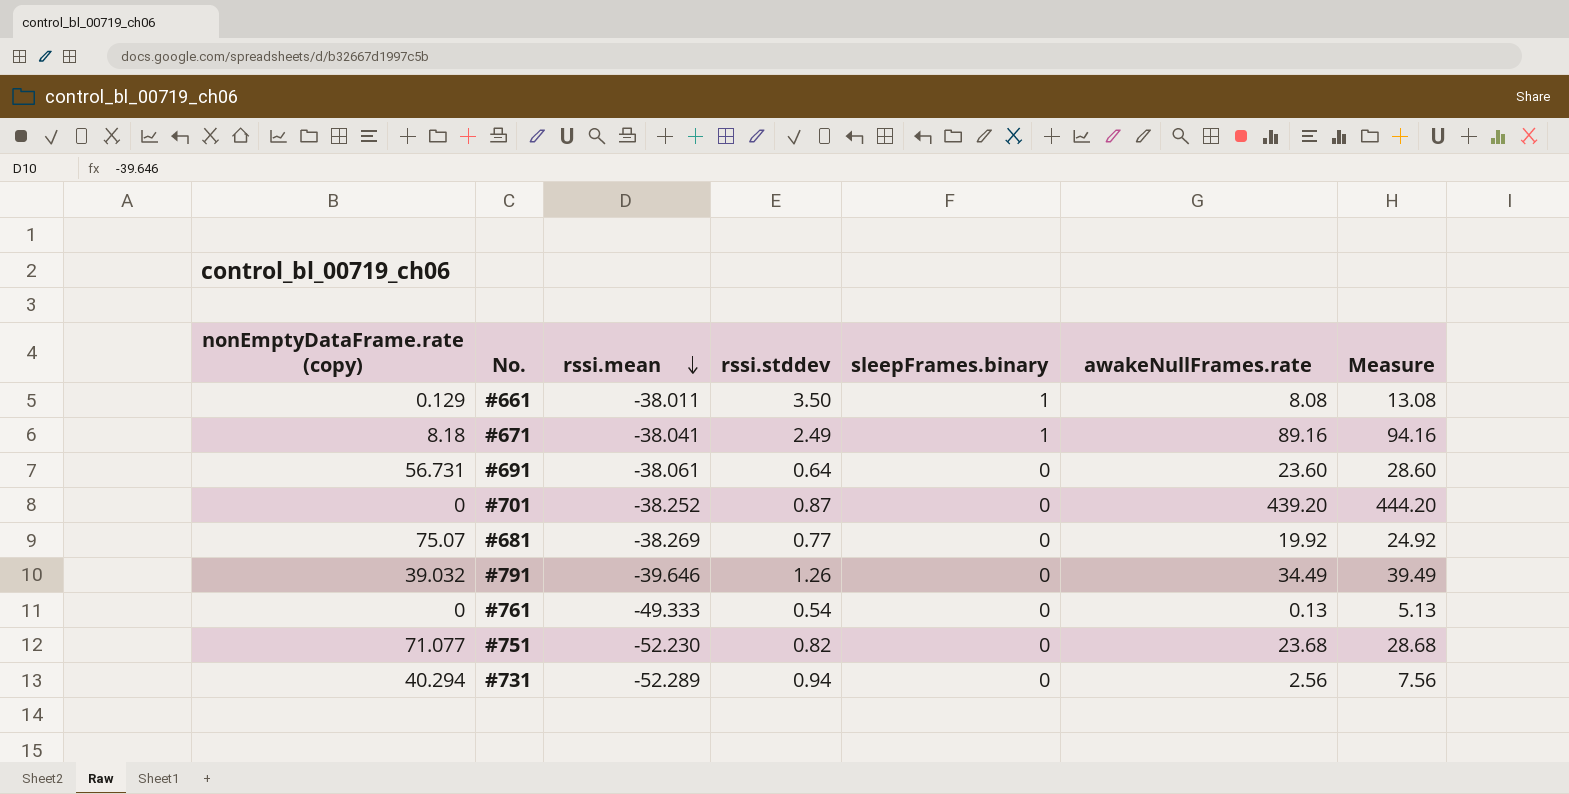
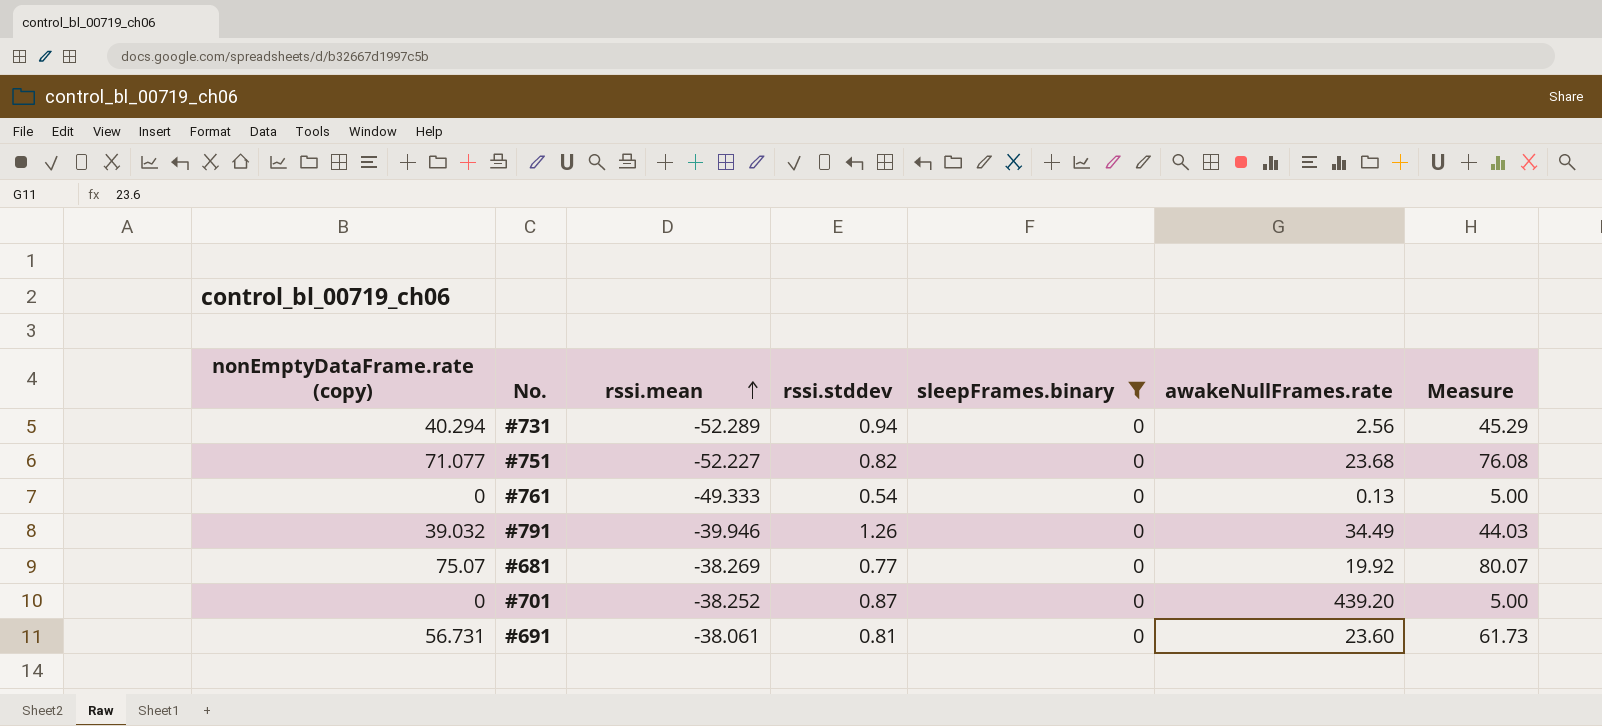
filter: none -> sleepFrames.binary = 0
row order: rssi.mean descending -> rssi.mean ascending
column Measure | formula: [awakeNullFrames.rate] + 5 -> [nonEmptyDataFrame.rate (copy)] + 5
#751 | rssi.mean: -52.230 -> -52.227
#791 | rssi.mean: -39.646 -> -39.946
#691 | rssi.stddev: 0.64 -> 0.81

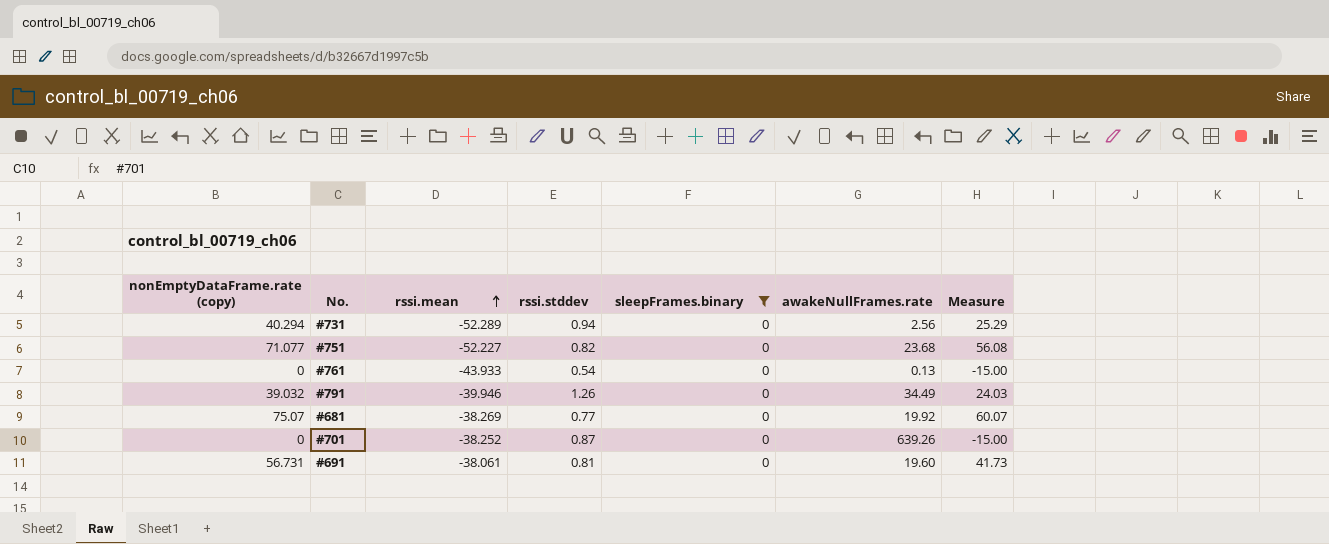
column Measure | formula: [nonEmptyDataFrame.rate (copy)] + 5 -> [nonEmptyDataFrame.rate (copy)] - 15
#761 | rssi.mean: -49.333 -> -43.933
#701 | awakeNullFrames.rate: 439.20 -> 639.26
#691 | awakeNullFrames.rate: 23.60 -> 19.60

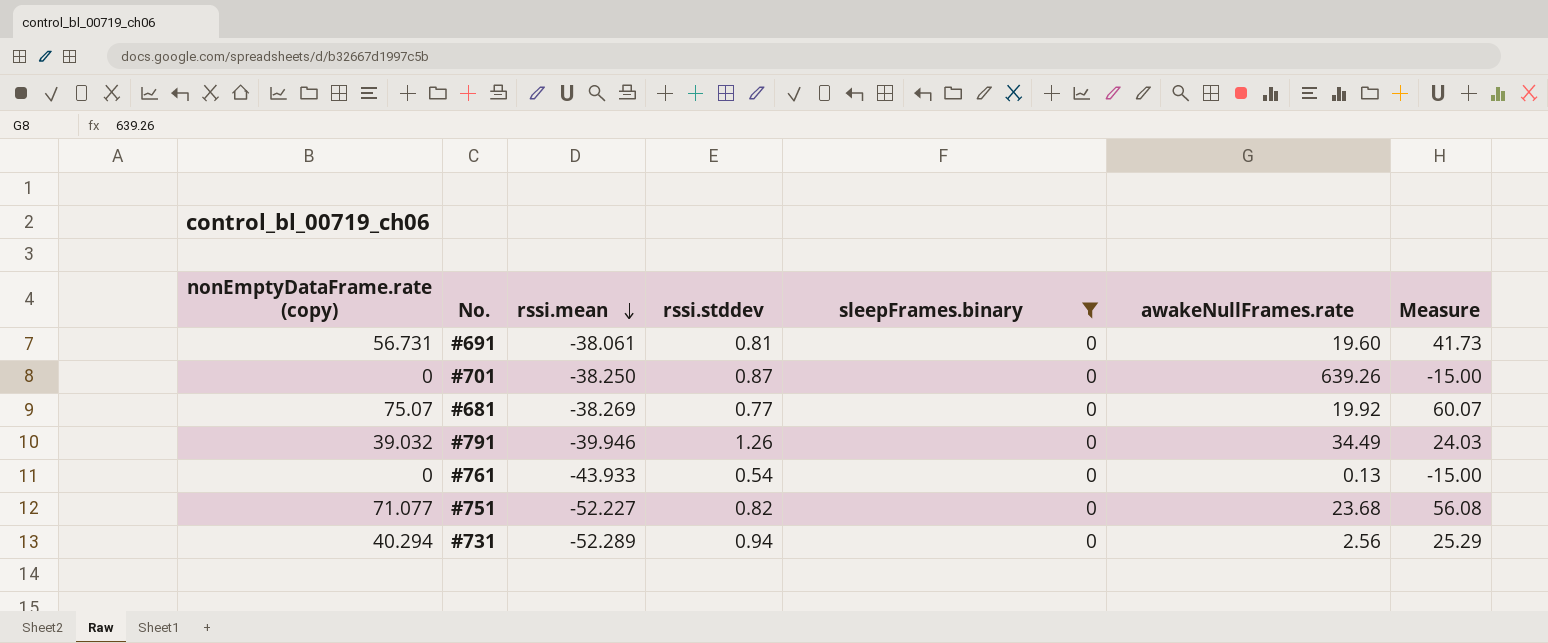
row order: rssi.mean ascending -> rssi.mean descending
#701 | rssi.mean: -38.252 -> -38.250

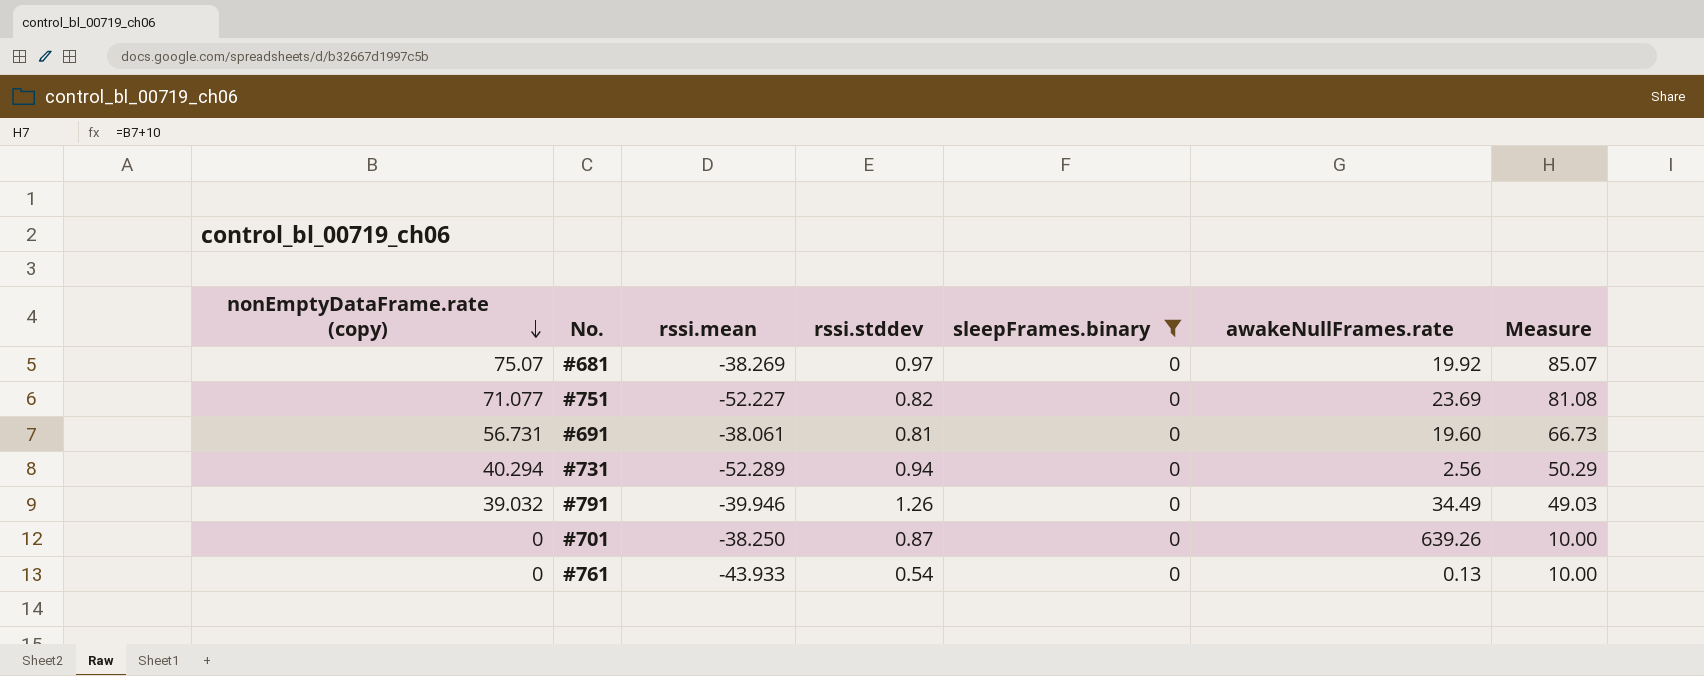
row order: rssi.mean descending -> nonEmptyDataFrame.rate (copy) descending
column Measure | formula: [nonEmptyDataFrame.rate (copy)] - 15 -> [nonEmptyDataFrame.rate (copy)] + 10
#681 | rssi.stddev: 0.77 -> 0.97
#751 | awakeNullFrames.rate: 23.68 -> 23.69

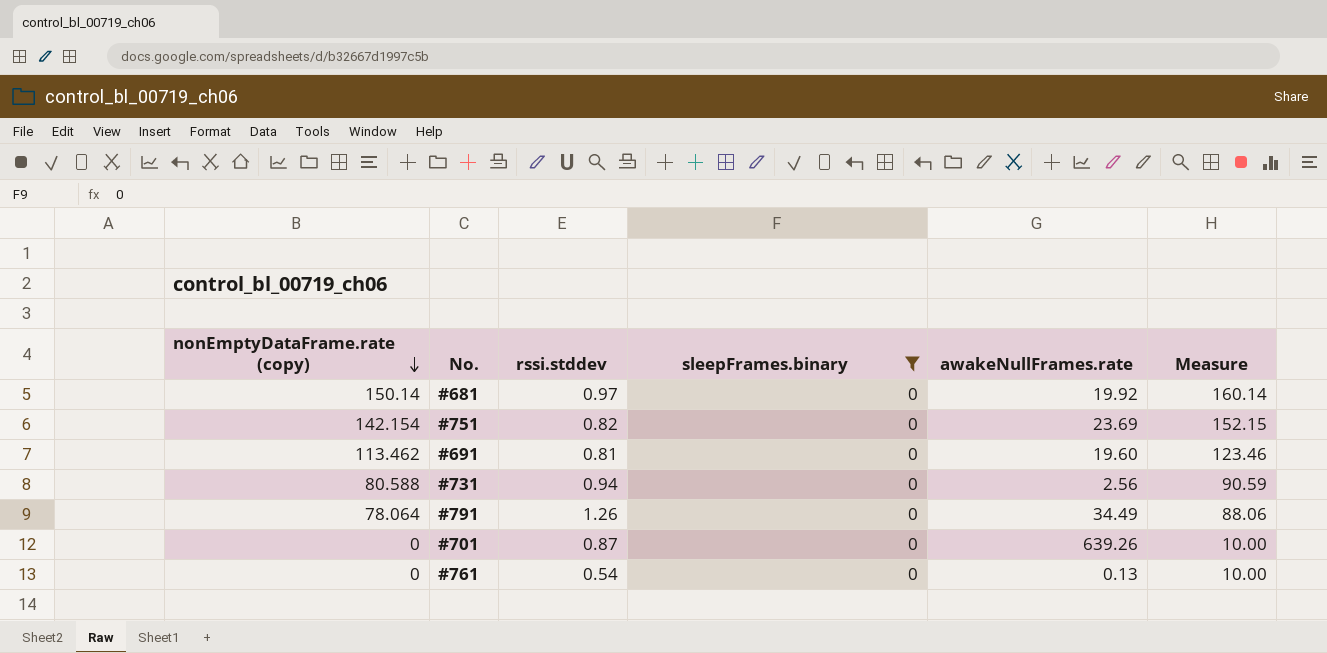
column rssi.mean | position: 3 -> none
#681 | nonEmptyDataFrame.rate (copy): 75.07 -> 150.14
#681 | Measure: 85.07 -> 160.14
#751 | nonEmptyDataFrame.rate (copy): 71.077 -> 142.154
#751 | Measure: 81.08 -> 152.15
#691 | nonEmptyDataFrame.rate (copy): 56.731 -> 113.462
#691 | Measure: 66.73 -> 123.46
#731 | nonEmptyDataFrame.rate (copy): 40.294 -> 80.588
#731 | Measure: 50.29 -> 90.59
#791 | nonEmptyDataFrame.rate (copy): 39.032 -> 78.064
#791 | Measure: 49.03 -> 88.06

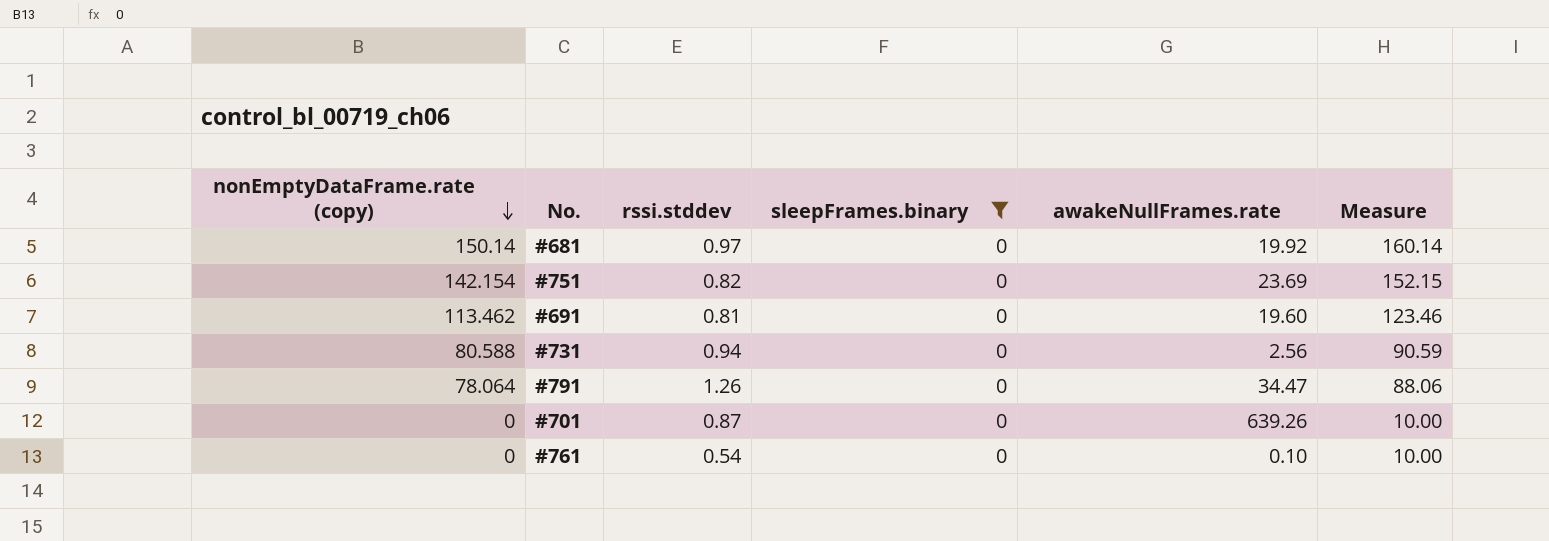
#791 | awakeNullFrames.rate: 34.49 -> 34.47
#761 | awakeNullFrames.rate: 0.13 -> 0.10

